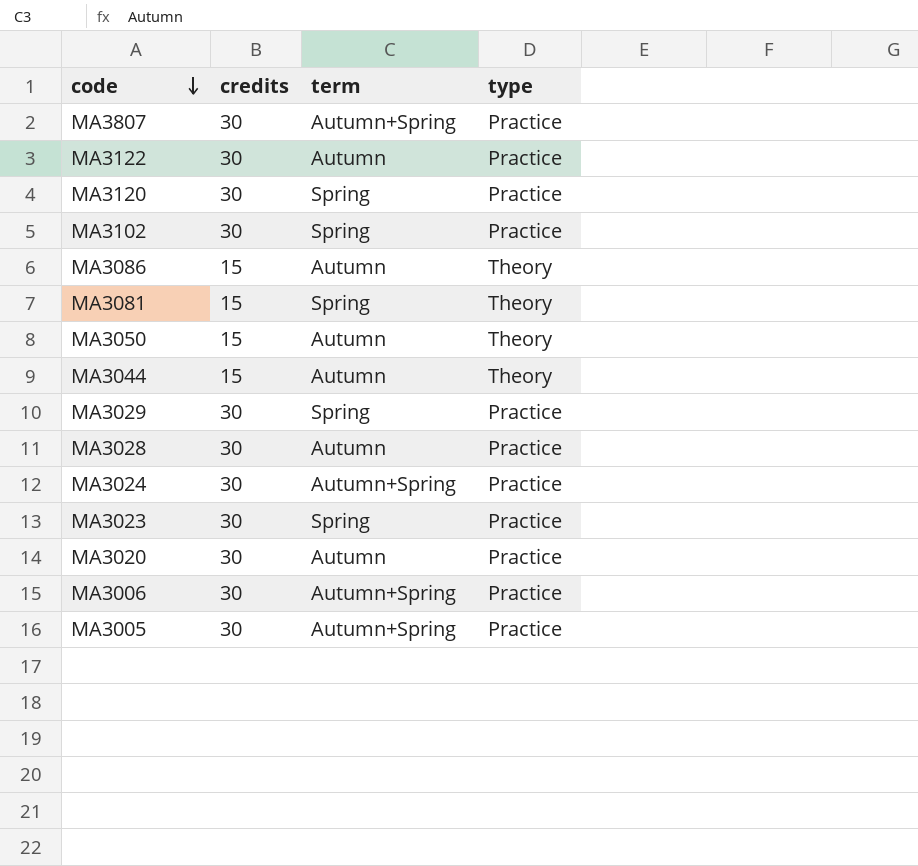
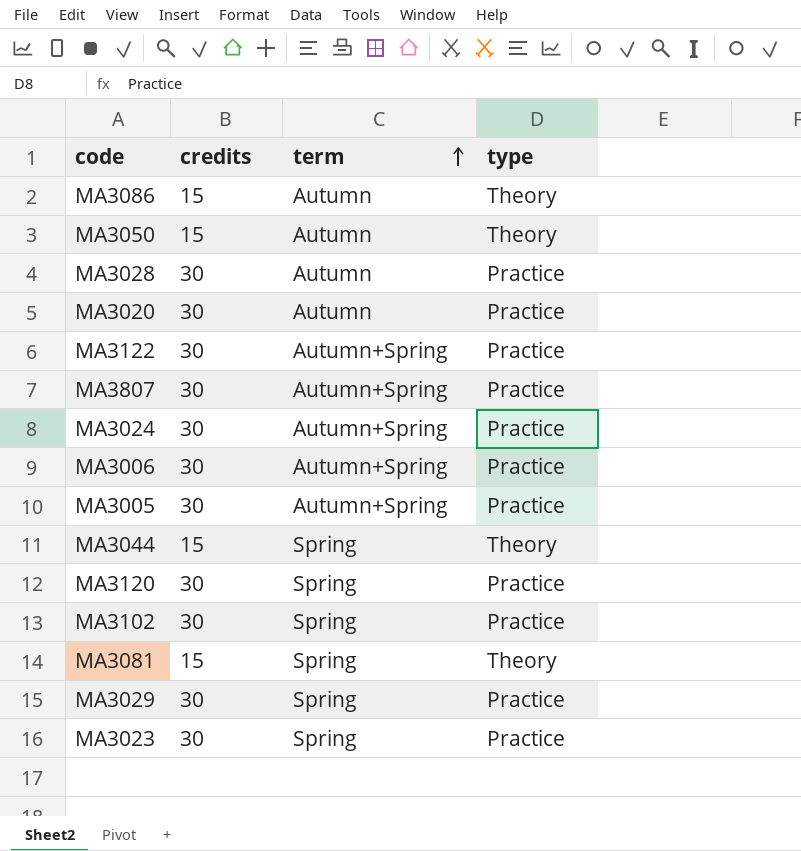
row order: code descending -> term ascending
MA3122 | term: Autumn -> Autumn+Spring
MA3044 | term: Autumn -> Spring

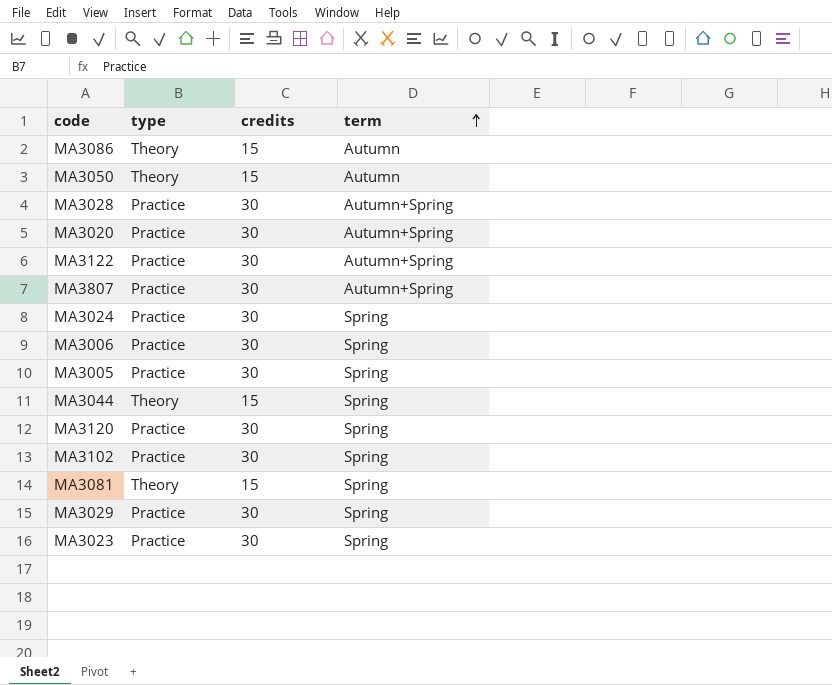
column type | position: 4 -> 2
MA3028 | term: Autumn -> Autumn+Spring
MA3020 | term: Autumn -> Autumn+Spring
MA3024 | term: Autumn+Spring -> Spring
MA3006 | term: Autumn+Spring -> Spring
MA3005 | term: Autumn+Spring -> Spring

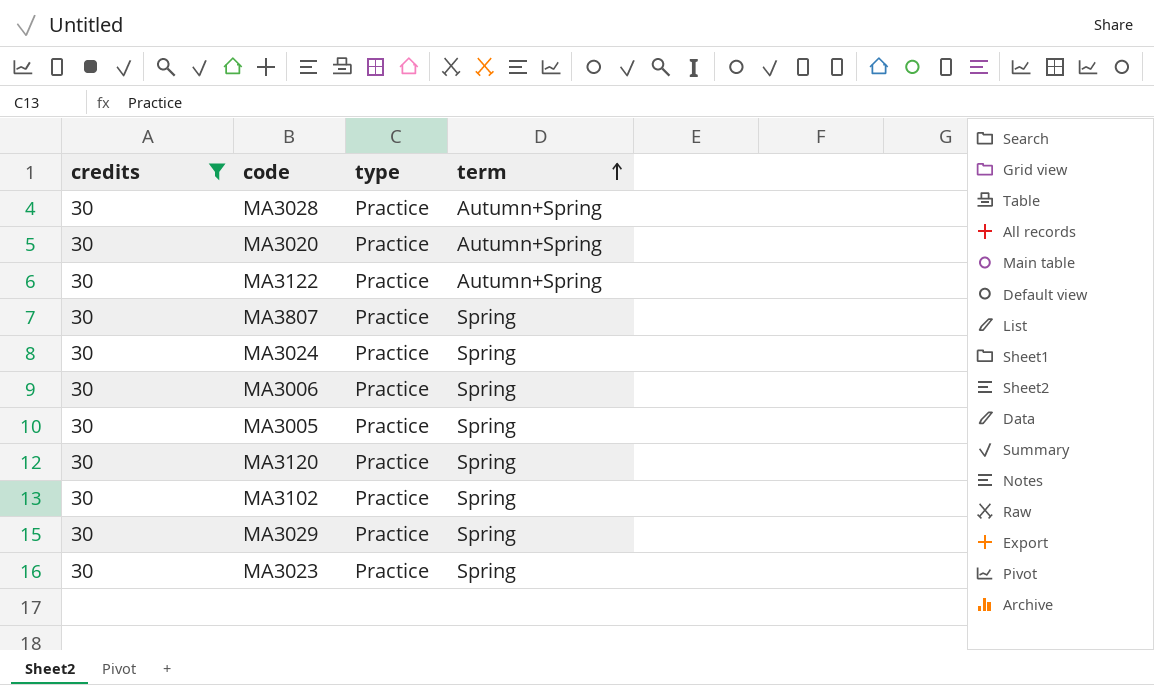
filter: none -> credits = 30
column credits | position: 3 -> 1
MA3807 | term: Autumn+Spring -> Spring

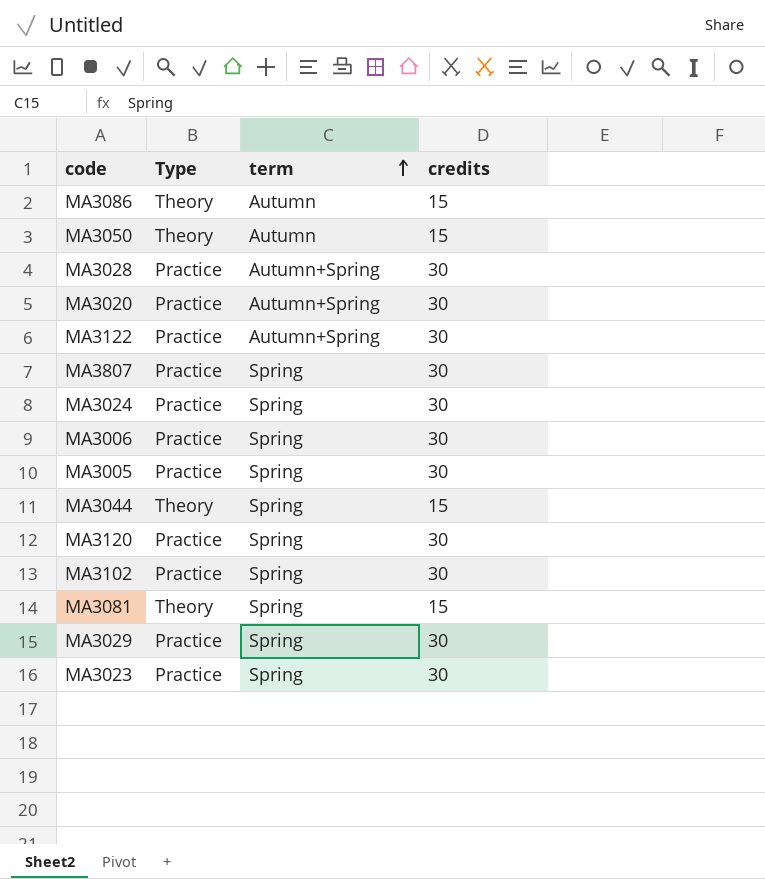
filter: credits = 30 -> none
column name: type -> Type
column credits | position: 1 -> 4

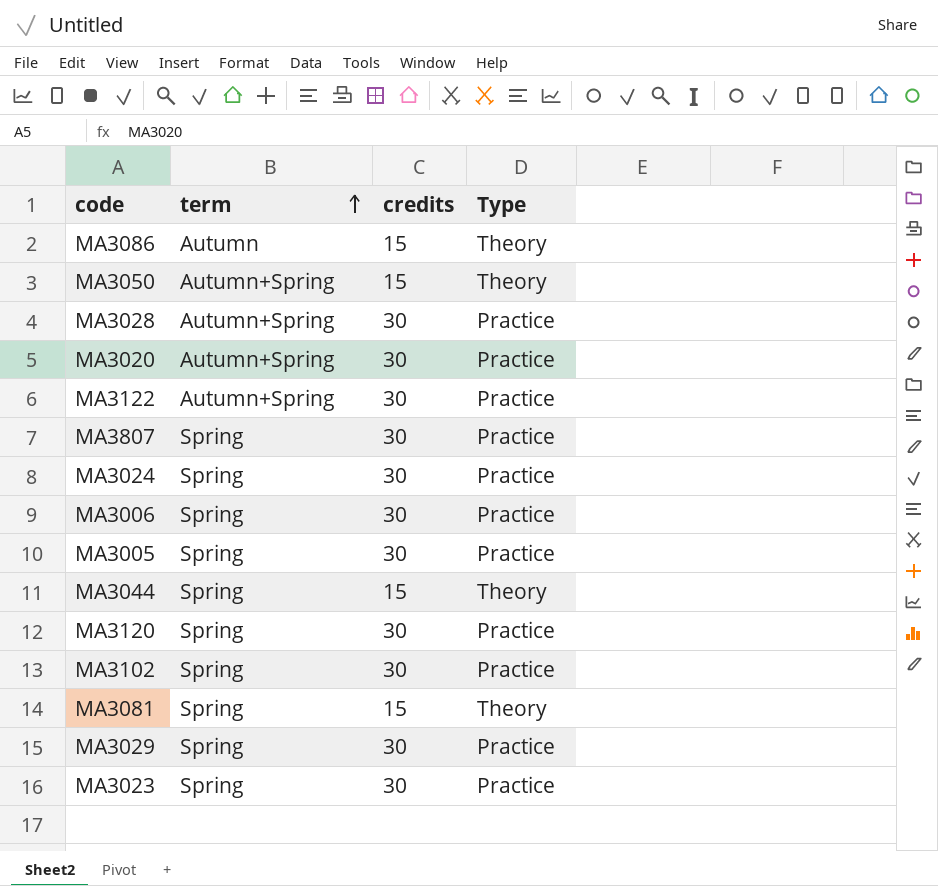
column Type | position: 2 -> 4
MA3050 | term: Autumn -> Autumn+Spring

